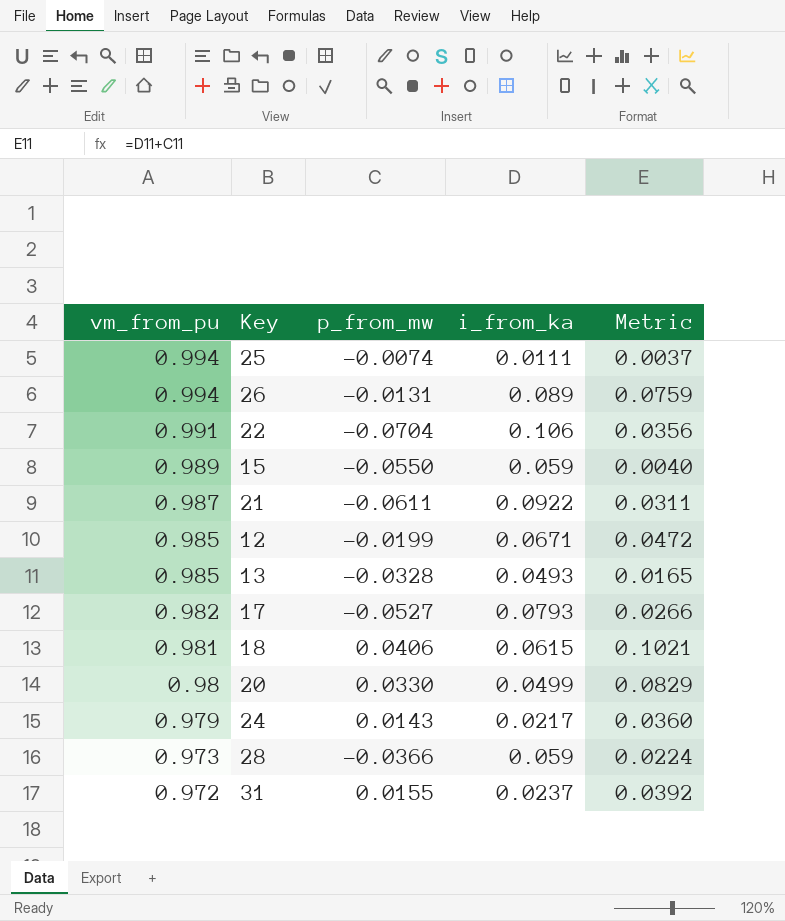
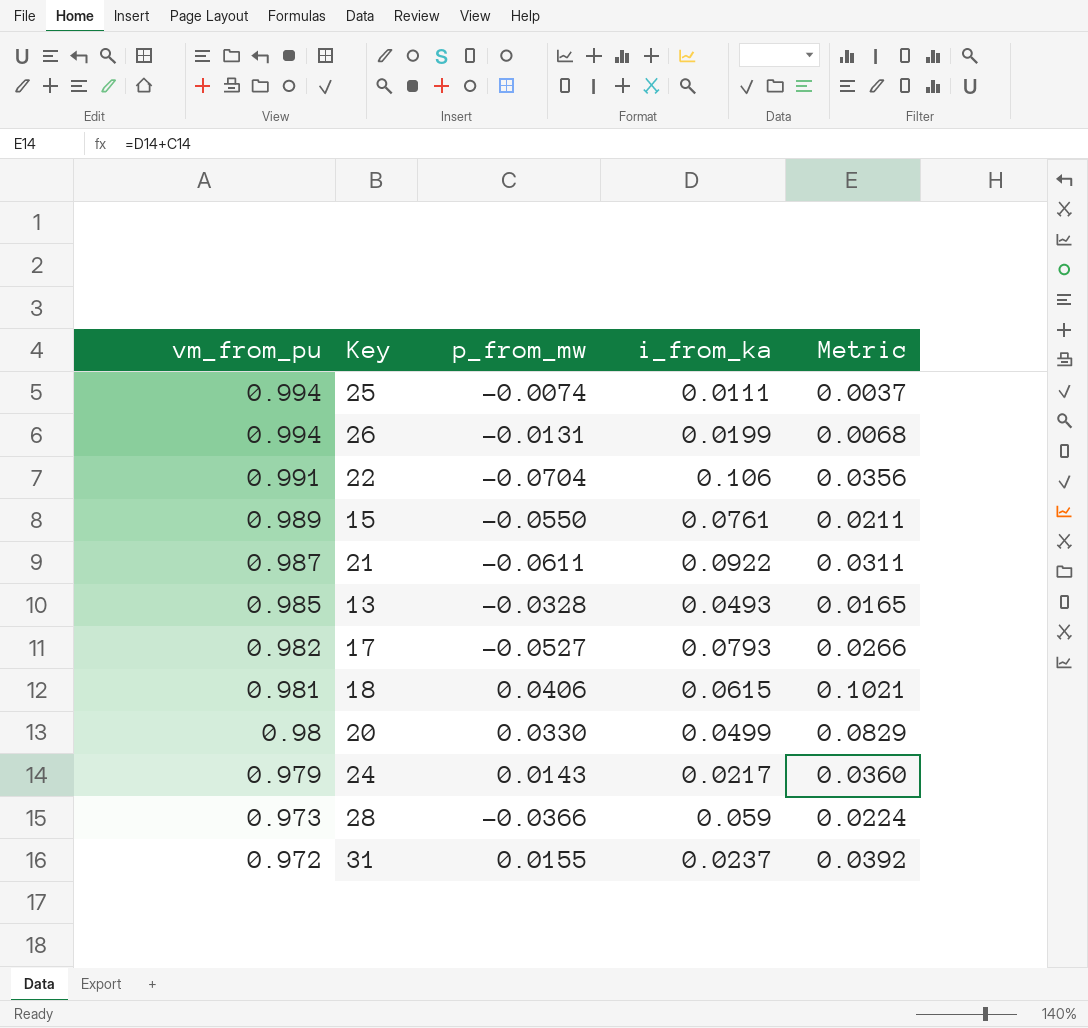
row 12: 0.985 | -0.0199 | 0.0671 | 0.0472 -> none
26 | i_from_ka: 0.089 -> 0.0199
26 | Metric: 0.0759 -> 0.0068
15 | i_from_ka: 0.059 -> 0.0761
15 | Metric: 0.0040 -> 0.0211

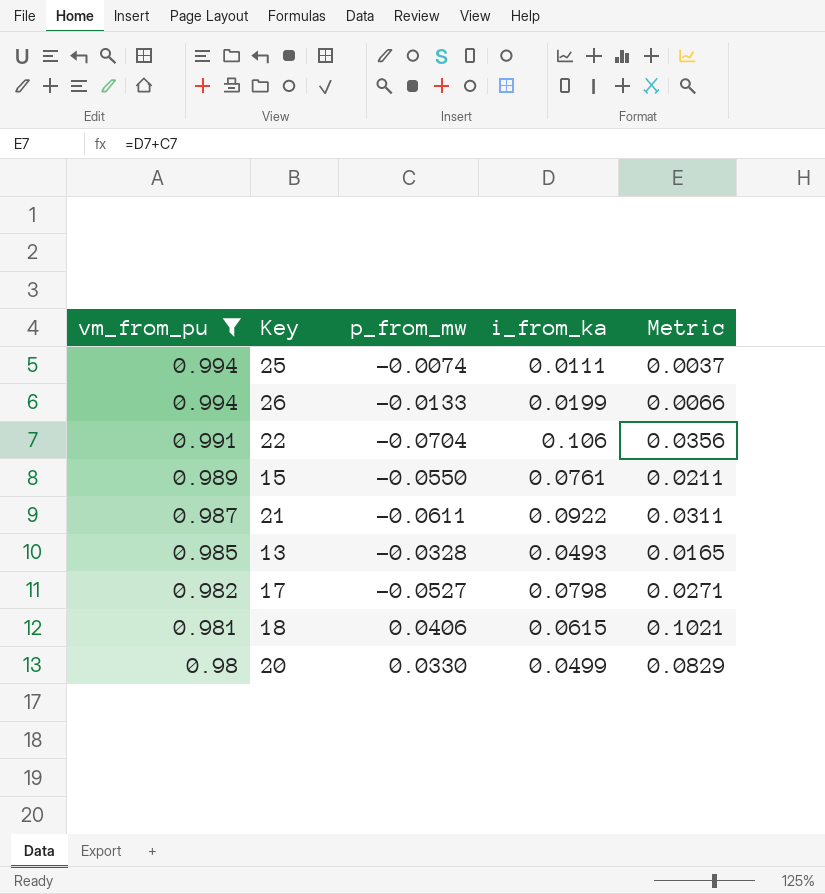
filter: none -> vm_from_pu >= 0.98
26 | p_from_mw: -0.0131 -> -0.0133
26 | Metric: 0.0068 -> 0.0066
17 | i_from_ka: 0.0793 -> 0.0798
17 | Metric: 0.0266 -> 0.0271

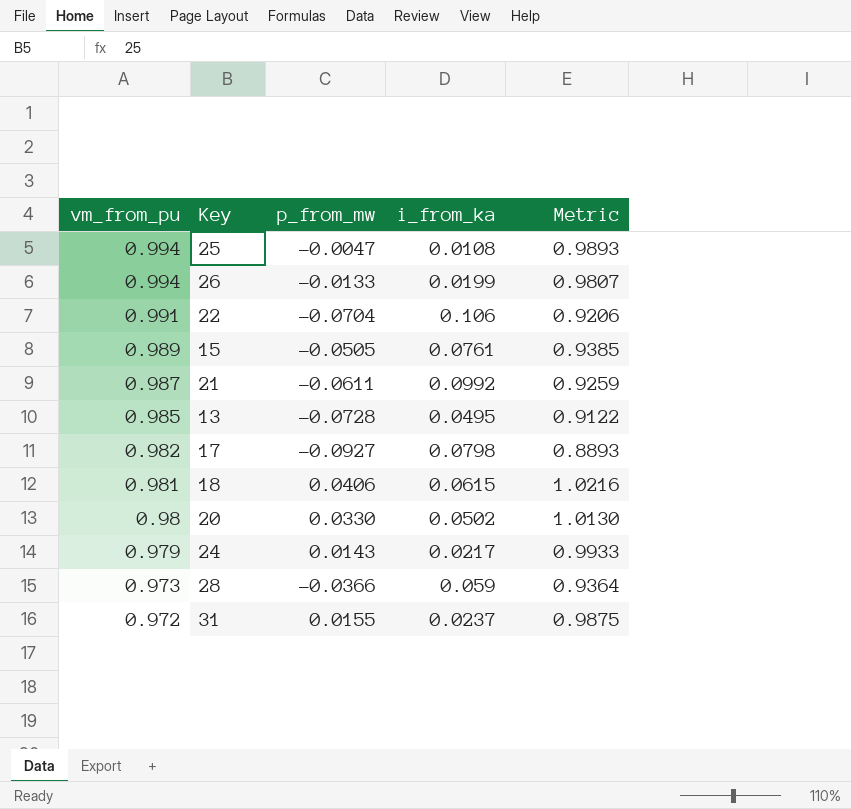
filter: vm_from_pu >= 0.98 -> none
column Metric | formula: [p_from_mw] + [i_from_ka] -> [vm_from_pu] + [p_from_mw]
25 | p_from_mw: -0.0074 -> -0.0047
25 | i_from_ka: 0.0111 -> 0.0108
15 | p_from_mw: -0.0550 -> -0.0505
21 | i_from_ka: 0.0922 -> 0.0992
13 | p_from_mw: -0.0328 -> -0.0728
13 | i_from_ka: 0.0493 -> 0.0495
17 | p_from_mw: -0.0527 -> -0.0927
20 | i_from_ka: 0.0499 -> 0.0502

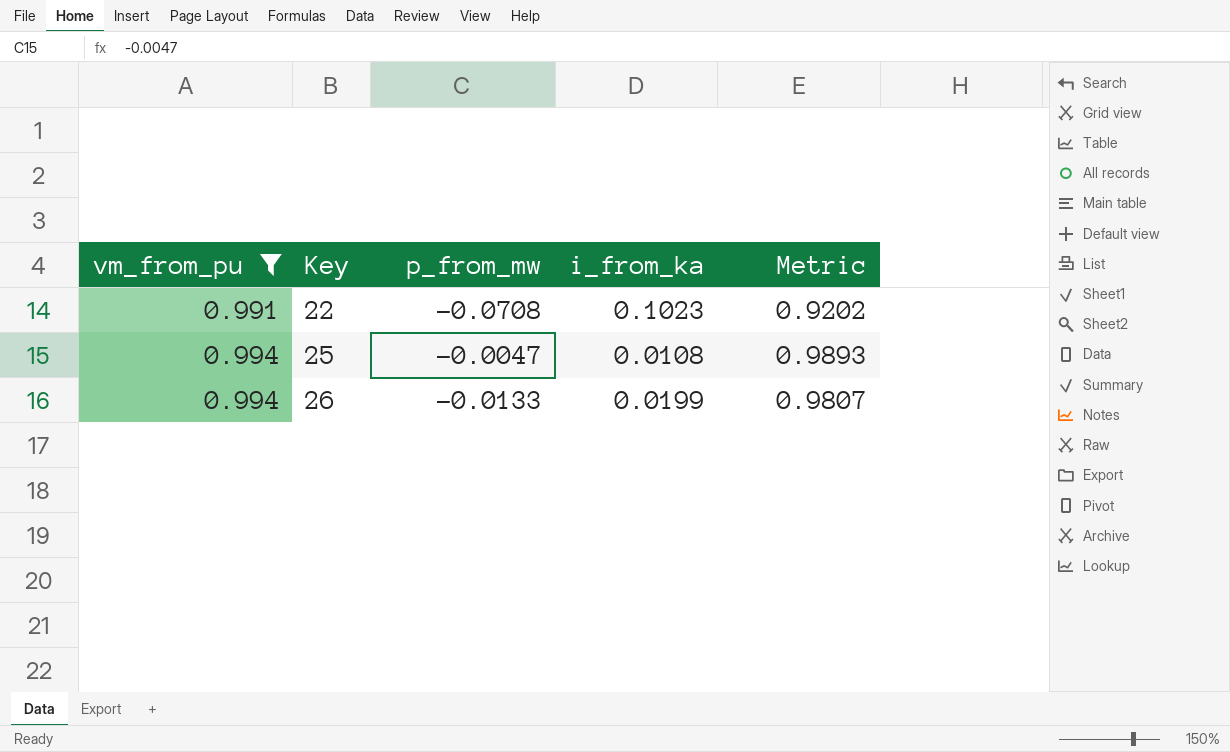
filter: none -> vm_from_pu >= 0.991
row order: vm_from_pu descending -> vm_from_pu ascending
22 | p_from_mw: -0.0704 -> -0.0708
22 | i_from_ka: 0.106 -> 0.1023
22 | Metric: 0.9206 -> 0.9202

